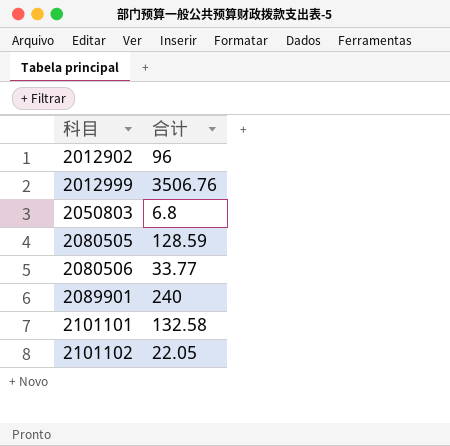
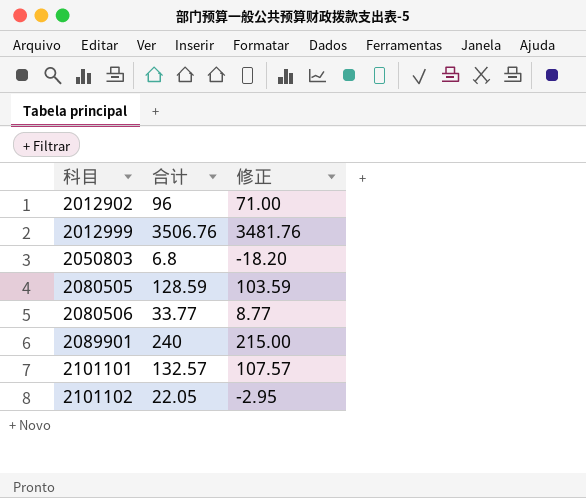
column 修正 | formula: none -> [合计] - 25
2101101 | 合计: 132.58 -> 132.57

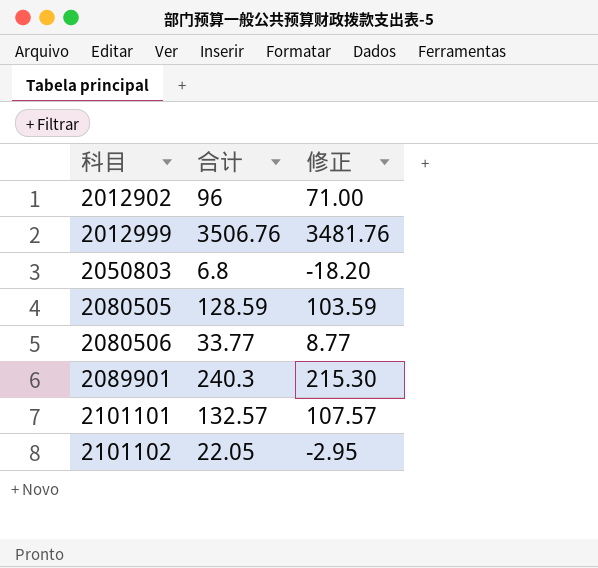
2089901 | 合计: 240 -> 240.3
2089901 | 修正: 215.00 -> 215.30

